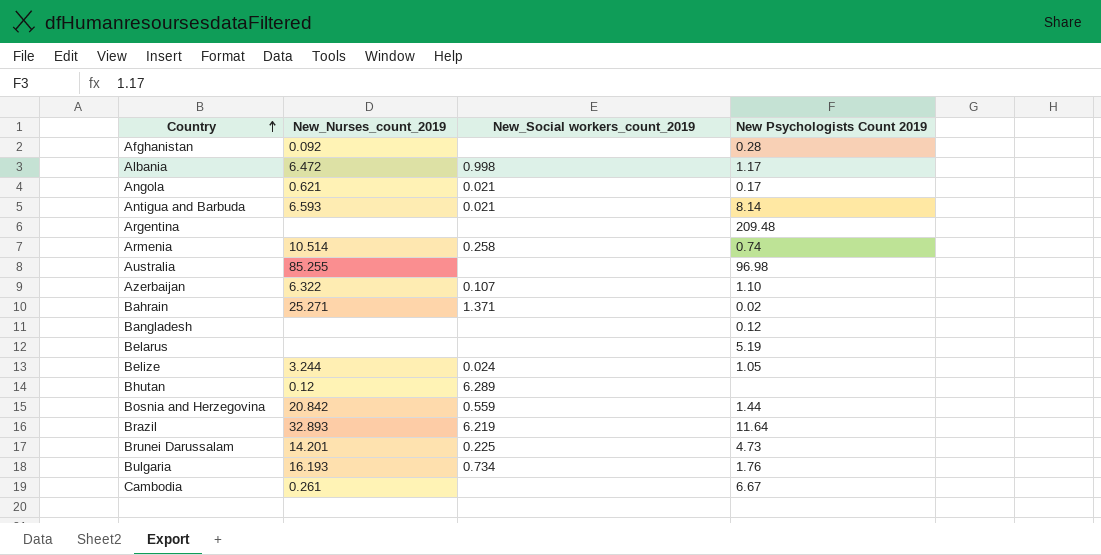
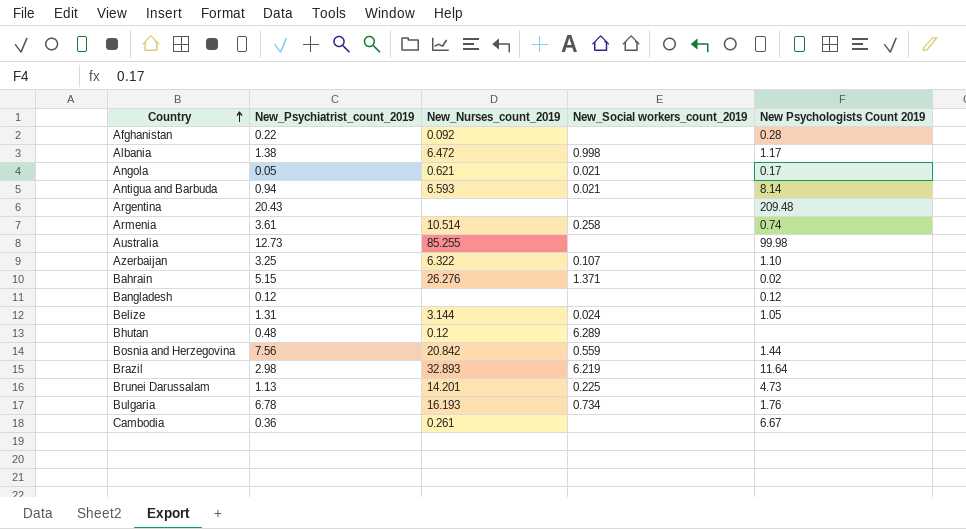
column New_Psychiatrist_count_2019 | position: none -> 2
row Belarus: none | none | 5.19 -> none
Australia | New Psychologists Count 2019: 96.98 -> 99.98
Bahrain | New_Nurses_count_2019: 25.271 -> 26.276
Belize | New_Nurses_count_2019: 3.244 -> 3.144

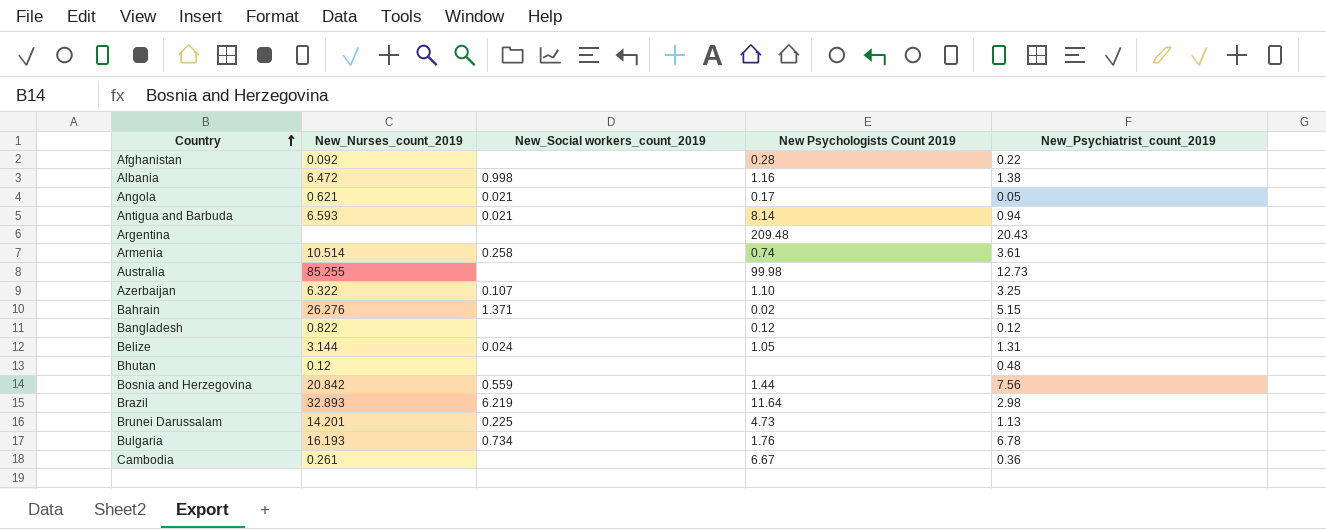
column New_Psychiatrist_count_2019 | position: 2 -> 5
Albania | New Psychologists Count 2019: 1.17 -> 1.16
Bangladesh | New_Nurses_count_2019: none -> 0.822
Bhutan | New_Social workers_count_2019: 6.289 -> none

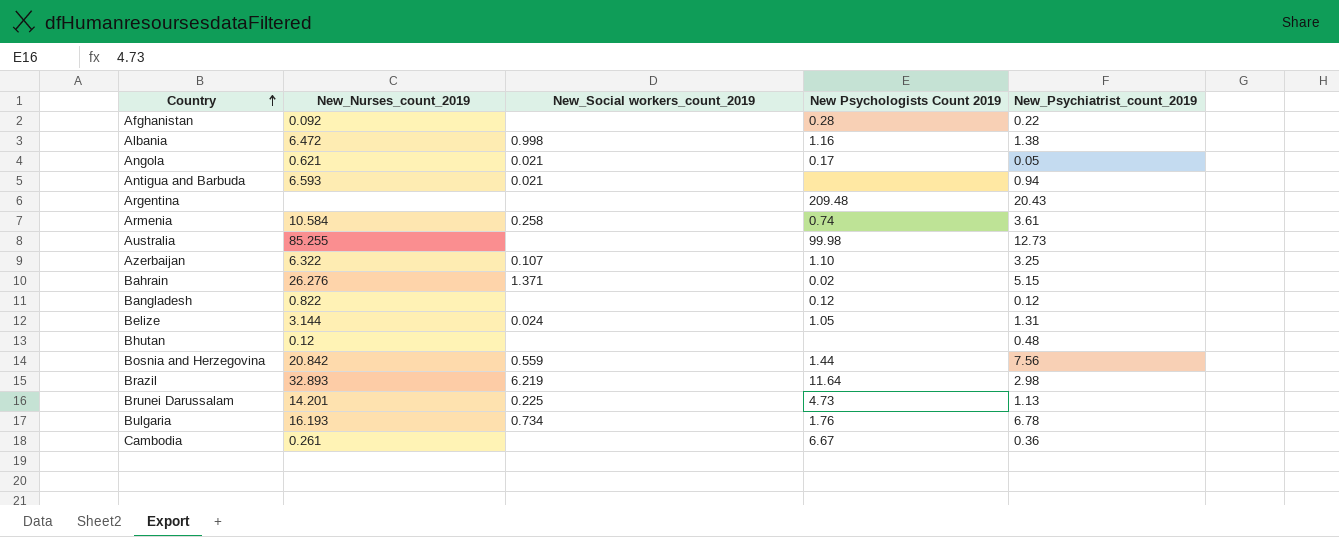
Antigua and Barbuda | New Psychologists Count 2019: 8.14 -> none
Armenia | New_Nurses_count_2019: 10.514 -> 10.584

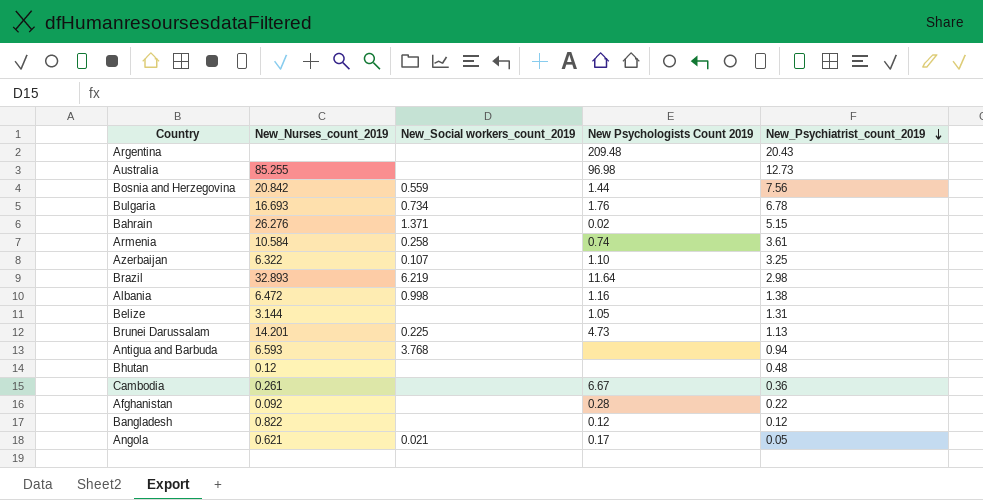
row order: Country ascending -> New_Psychiatrist_count_2019 descending
Australia | New Psychologists Count 2019: 99.98 -> 96.98
Bulgaria | New_Nurses_count_2019: 16.193 -> 16.693
Belize | New_Social workers_count_2019: 0.024 -> none
Antigua and Barbuda | New_Social workers_count_2019: 0.021 -> 3.768

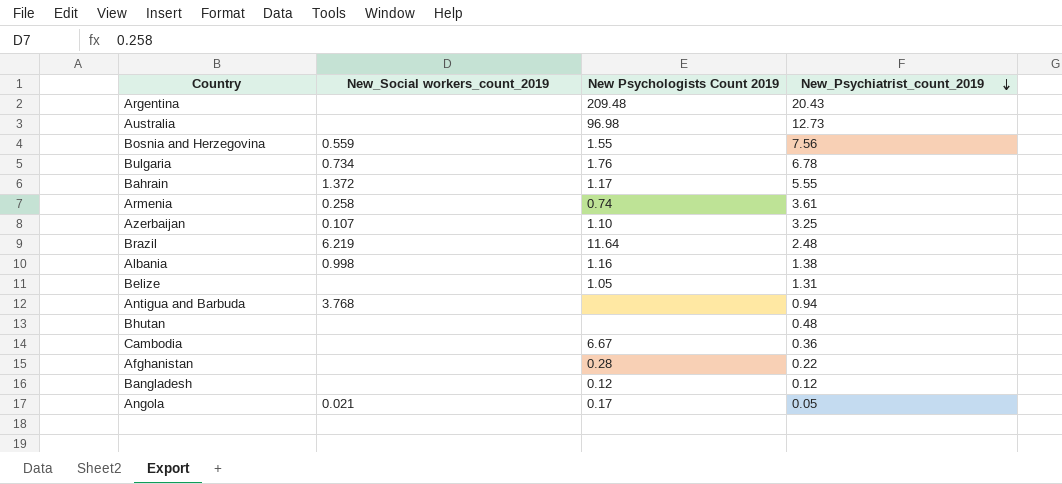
column New_Nurses_count_2019 | position: 2 -> none
row Brunei Darussalam: 14.201 | 0.225 | 4.73 | 1.13 -> none
Bosnia and Herzegovina | New Psychologists Count 2019: 1.44 -> 1.55
Bahrain | New_Social workers_count_2019: 1.371 -> 1.372
Bahrain | New Psychologists Count 2019: 0.02 -> 1.17
Bahrain | New_Psychiatrist_count_2019: 5.15 -> 5.55
Brazil | New_Psychiatrist_count_2019: 2.98 -> 2.48

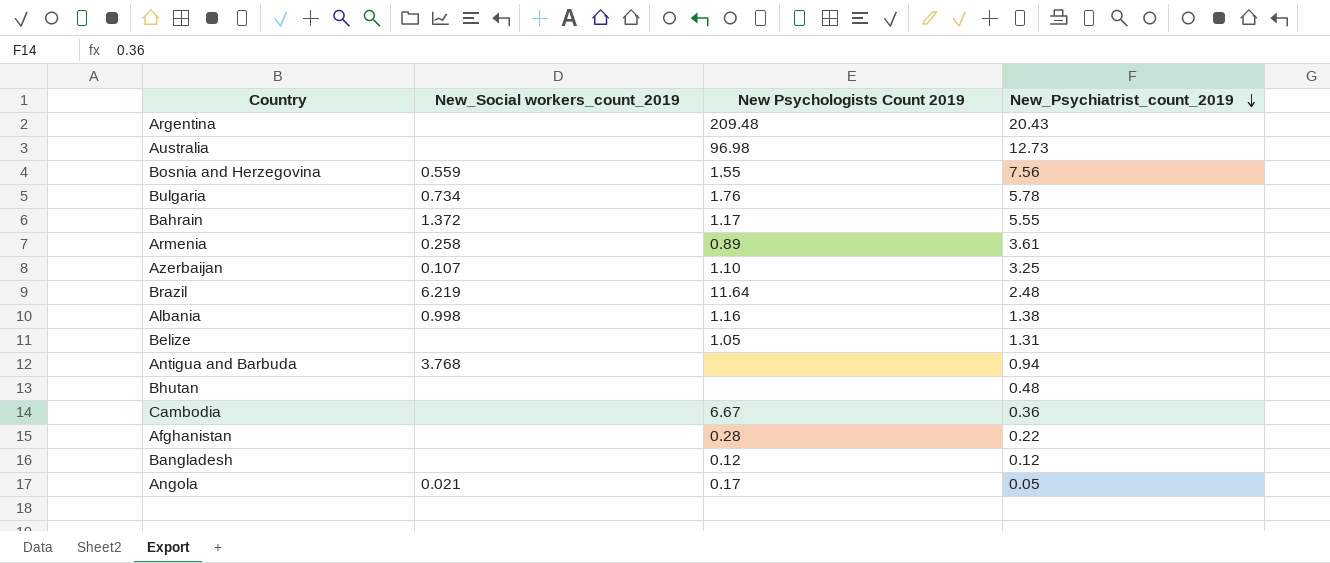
Bulgaria | New_Psychiatrist_count_2019: 6.78 -> 5.78
Armenia | New Psychologists Count 2019: 0.74 -> 0.89

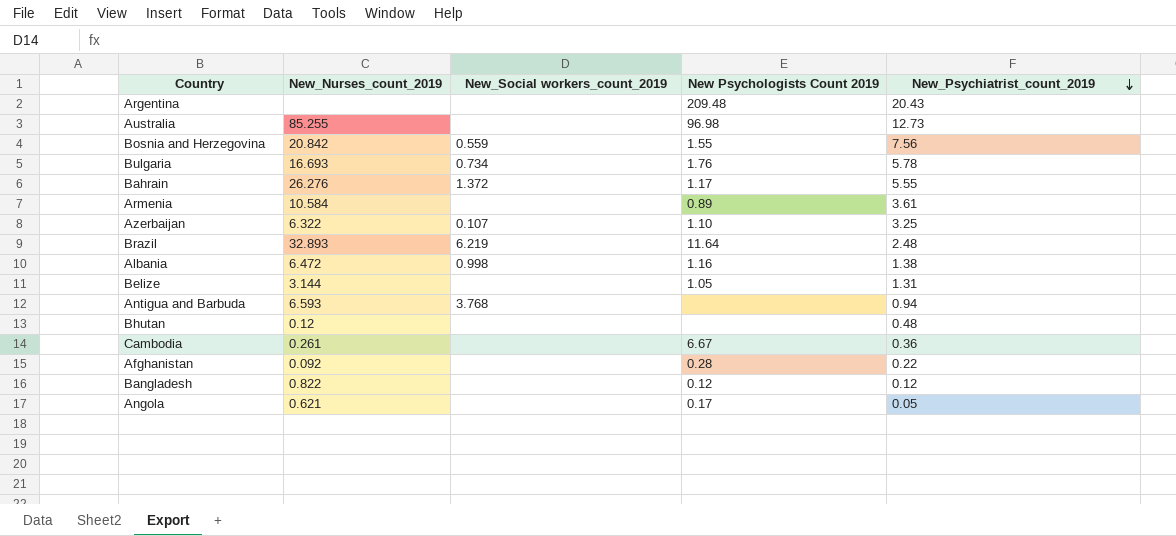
column New_Nurses_count_2019 | position: none -> 2
Armenia | New_Social workers_count_2019: 0.258 -> none
Angola | New_Social workers_count_2019: 0.021 -> none

